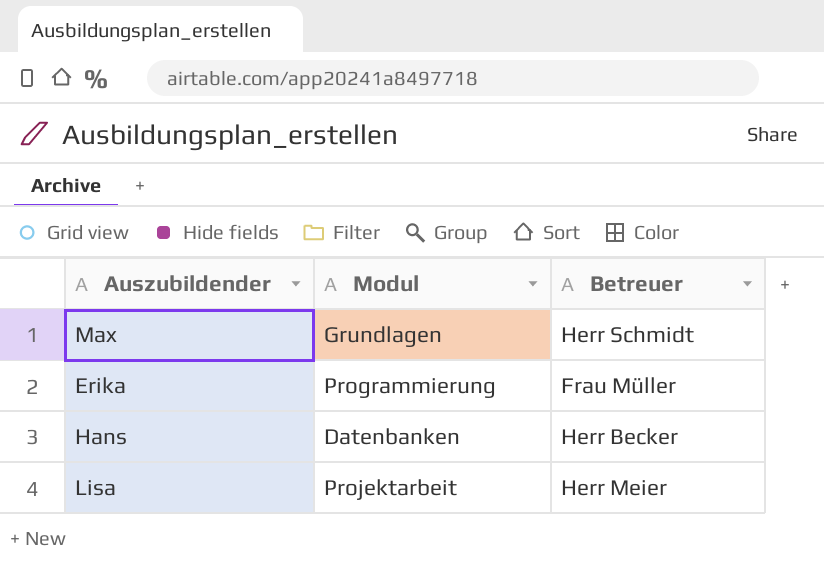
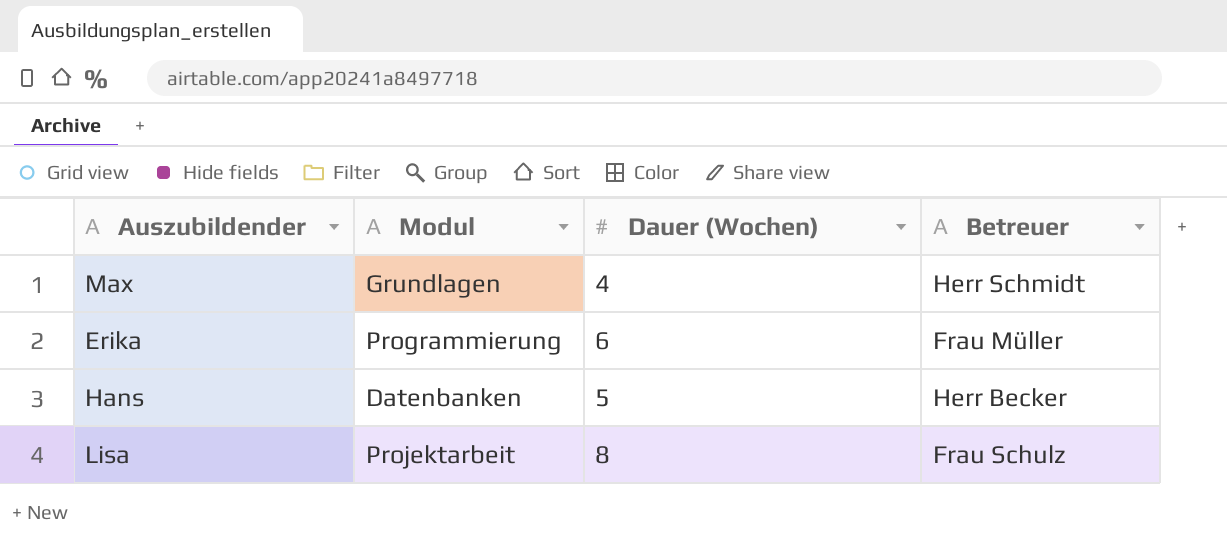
column Dauer (Wochen) | position: none -> 3
Lisa | Betreuer: Herr Meier -> Frau Schulz

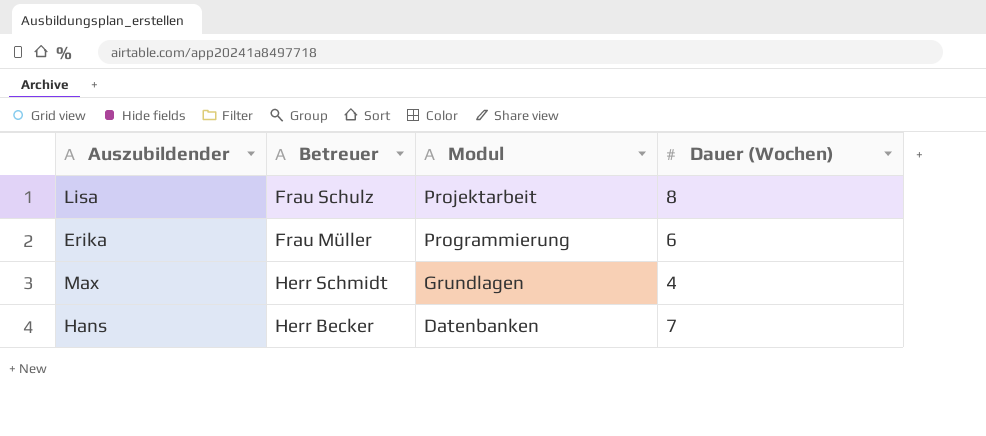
row order: none -> Modul descending
column Betreuer | position: 4 -> 2
Hans | Dauer (Wochen): 5 -> 7

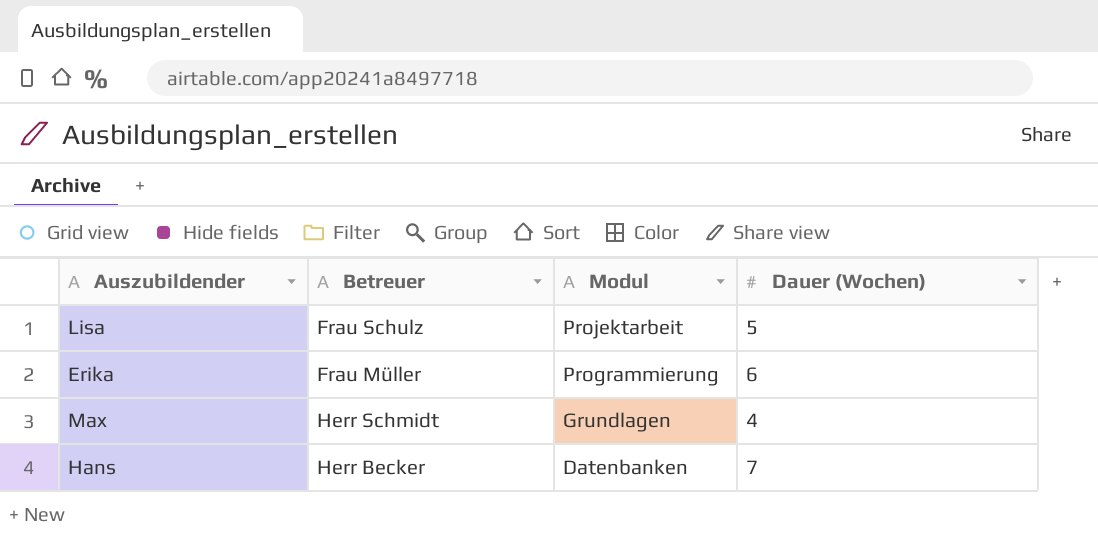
Lisa | Dauer (Wochen): 8 -> 5

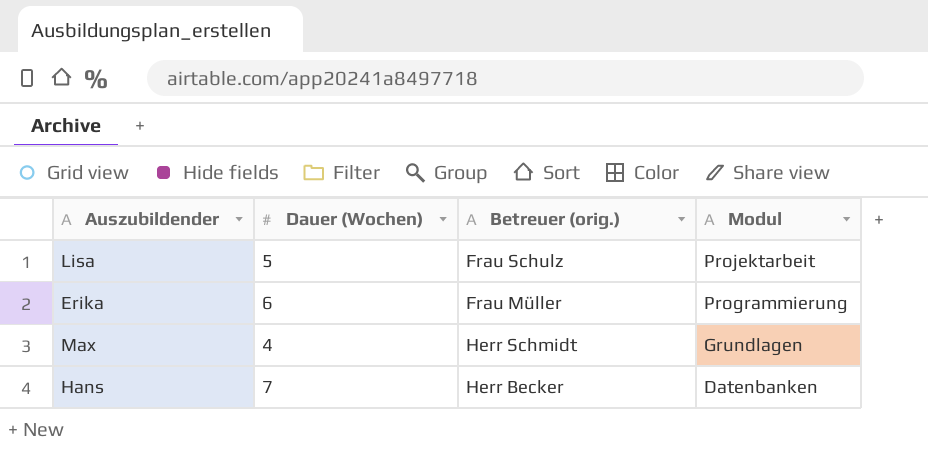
column Dauer (Wochen) | position: 4 -> 2
column name: Betreuer -> Betreuer (orig.)

